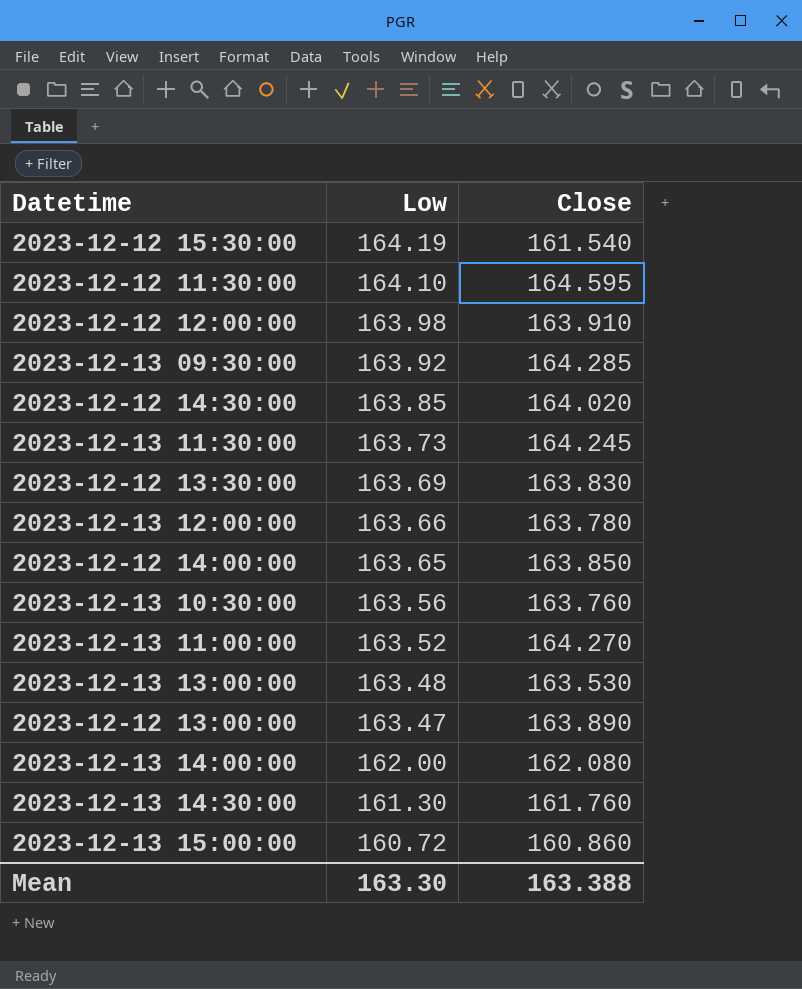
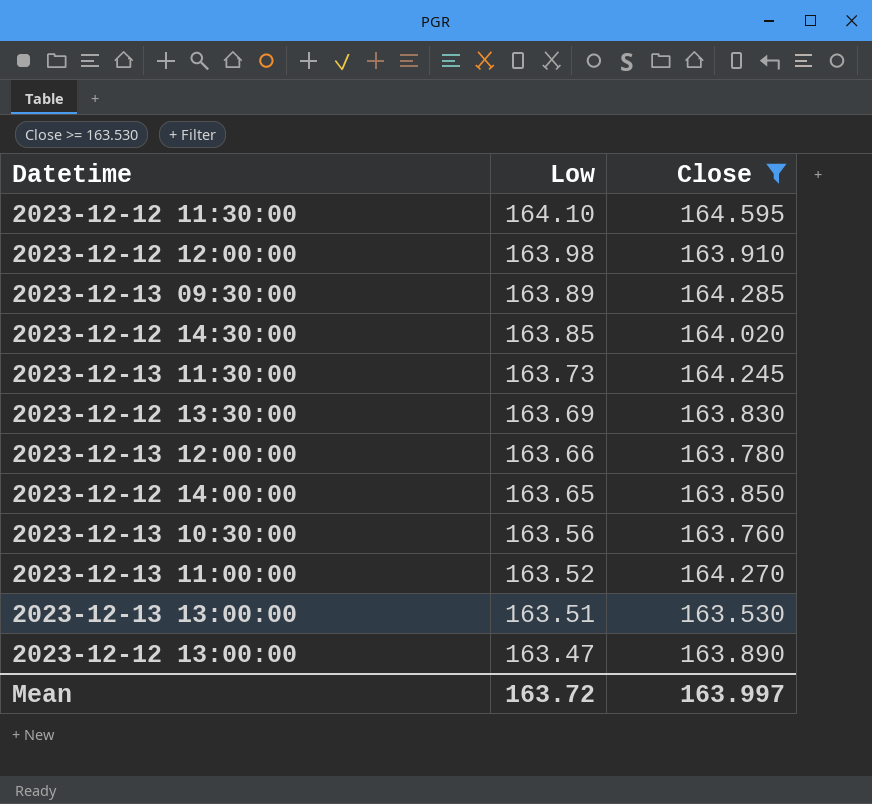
filter: none -> Close >= 163.530
2023-12-13 09:30:00 | Low: 163.92 -> 163.89
2023-12-13 13:00:00 | Low: 163.48 -> 163.51
Mean | Low: 163.30 -> 163.72
Mean | Close: 163.388 -> 163.997

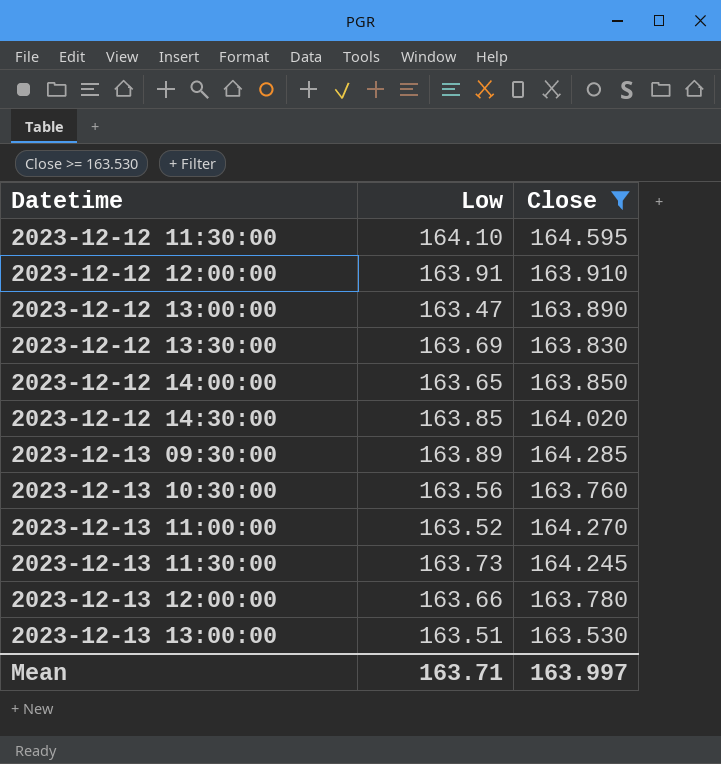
row order: Low descending -> Datetime ascending
2023-12-12 12:00:00 | Low: 163.98 -> 163.91
Mean | Low: 163.72 -> 163.71

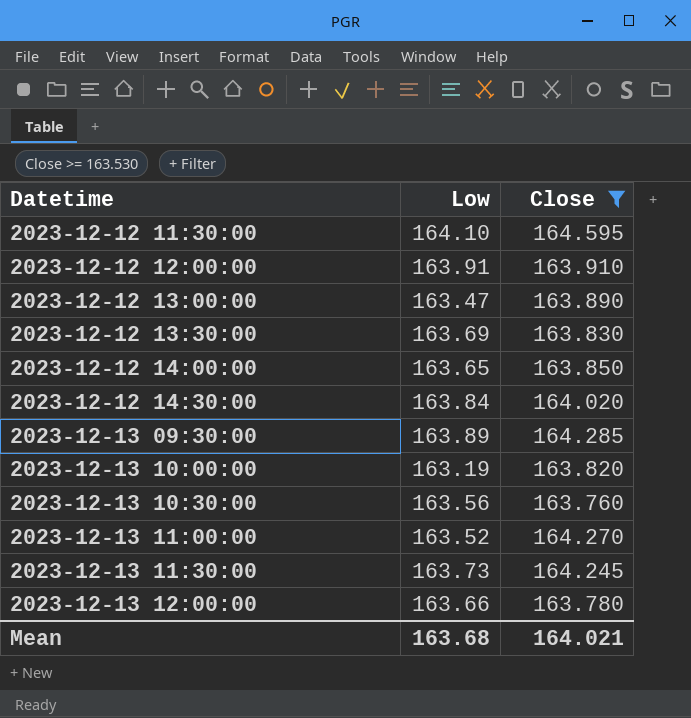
row 2023-12-13 13:00:00: 163.51 | 163.530 -> none
2023-12-12 14:30:00 | Low: 163.85 -> 163.84
row 2023-12-13 10:00:00: none -> 163.19 | 163.820
Mean | Low: 163.71 -> 163.68
Mean | Close: 163.997 -> 164.021

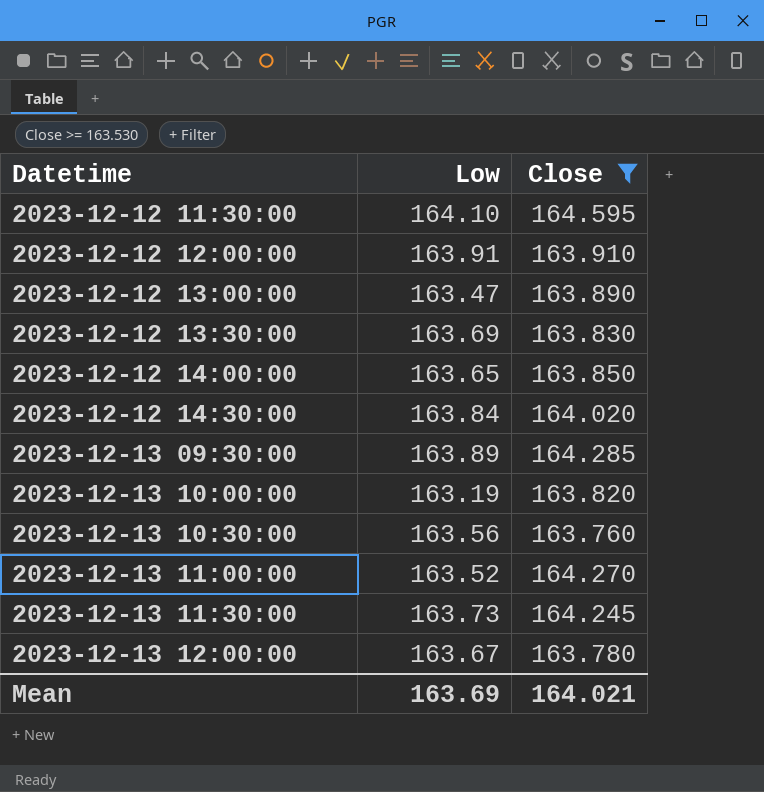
2023-12-13 12:00:00 | Low: 163.66 -> 163.67
Mean | Low: 163.68 -> 163.69

